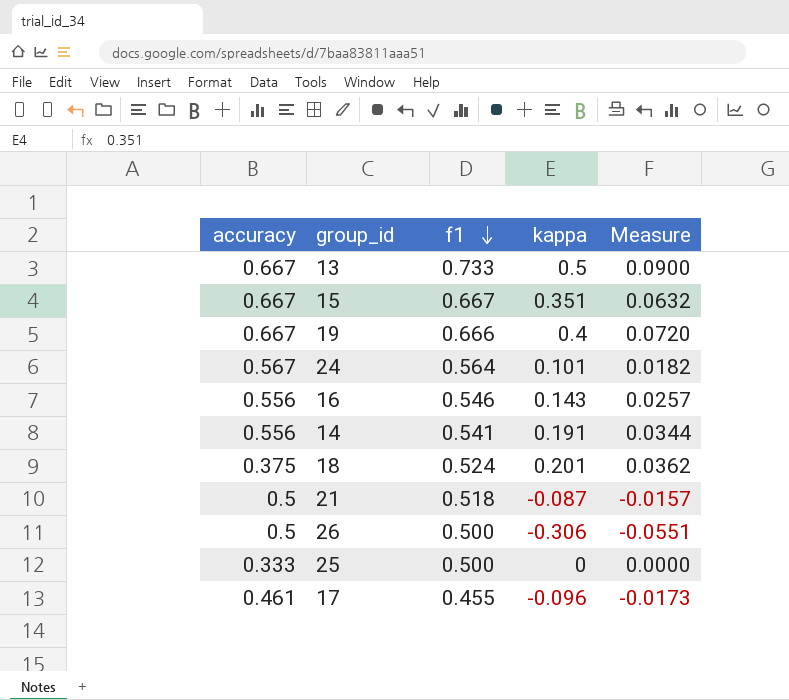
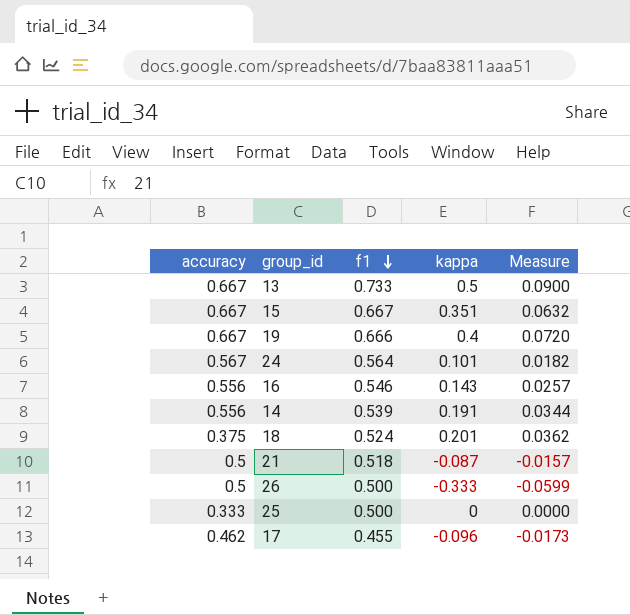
14 | f1: 0.541 -> 0.539
26 | kappa: -0.306 -> -0.333
26 | Measure: -0.0551 -> -0.0599
17 | accuracy: 0.461 -> 0.462

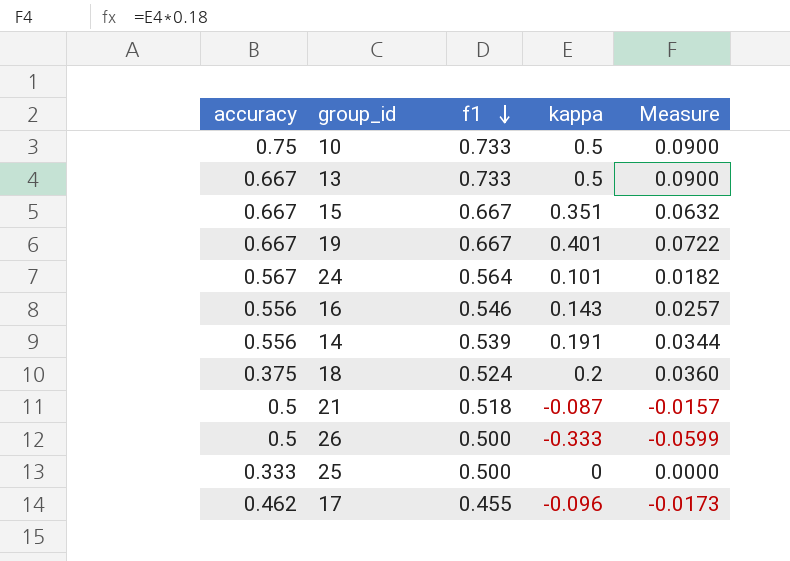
row 10: none -> 0.75 | 0.733 | 0.5 | 0.0900
19 | f1: 0.666 -> 0.667
19 | kappa: 0.4 -> 0.401
19 | Measure: 0.0720 -> 0.0722
18 | kappa: 0.201 -> 0.2
18 | Measure: 0.0362 -> 0.0360

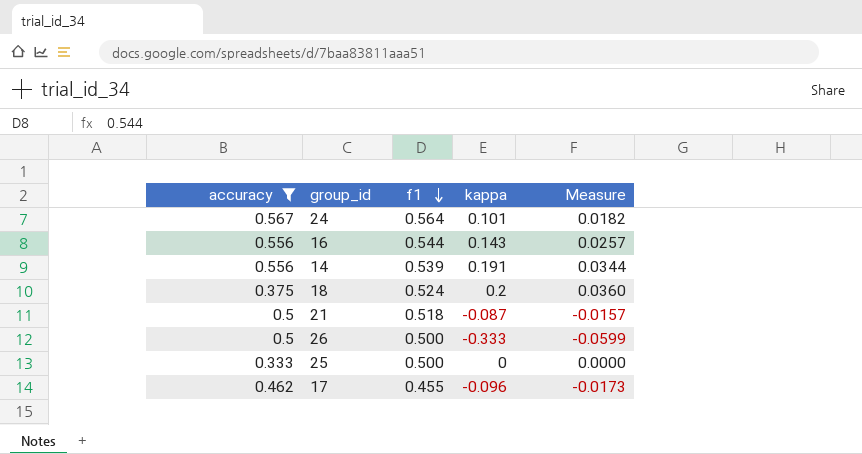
filter: none -> accuracy <= 0.567
16 | f1: 0.546 -> 0.544

